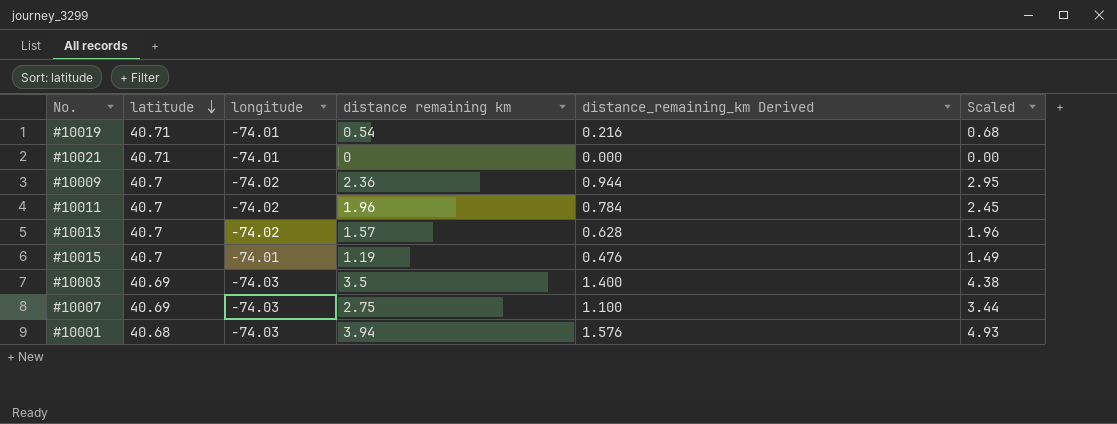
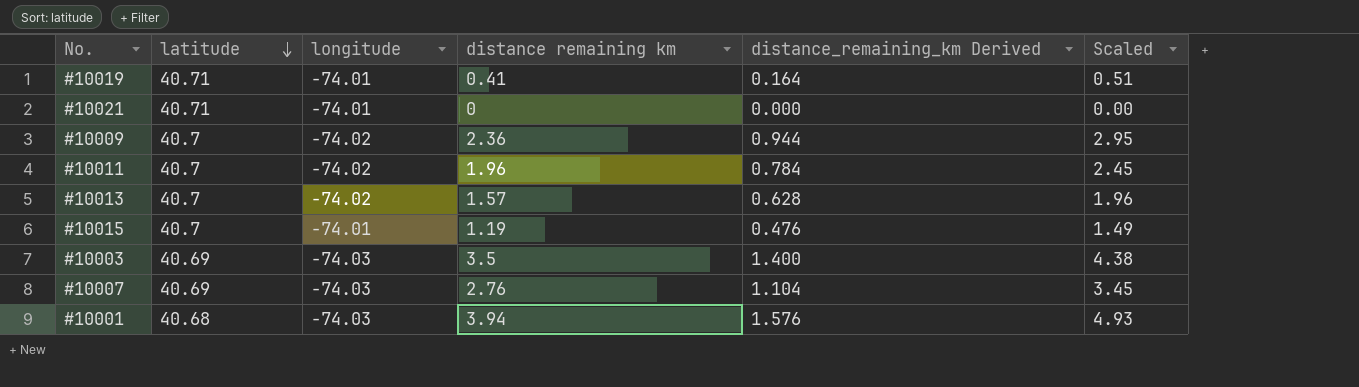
#10019 | distance remaining km: 0.54 -> 0.41
#10019 | distance_remaining_km Derived: 0.216 -> 0.164
#10019 | Scaled: 0.68 -> 0.51
#10007 | distance remaining km: 2.75 -> 2.76
#10007 | distance_remaining_km Derived: 1.100 -> 1.104
#10007 | Scaled: 3.44 -> 3.45

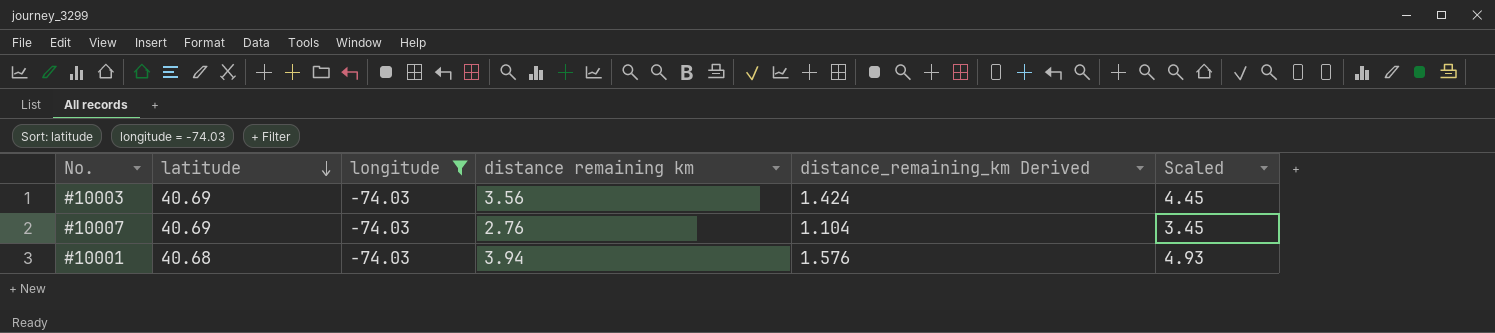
filter: none -> longitude = -74.03
#10003 | distance remaining km: 3.5 -> 3.56
#10003 | distance_remaining_km Derived: 1.400 -> 1.424
#10003 | Scaled: 4.38 -> 4.45

